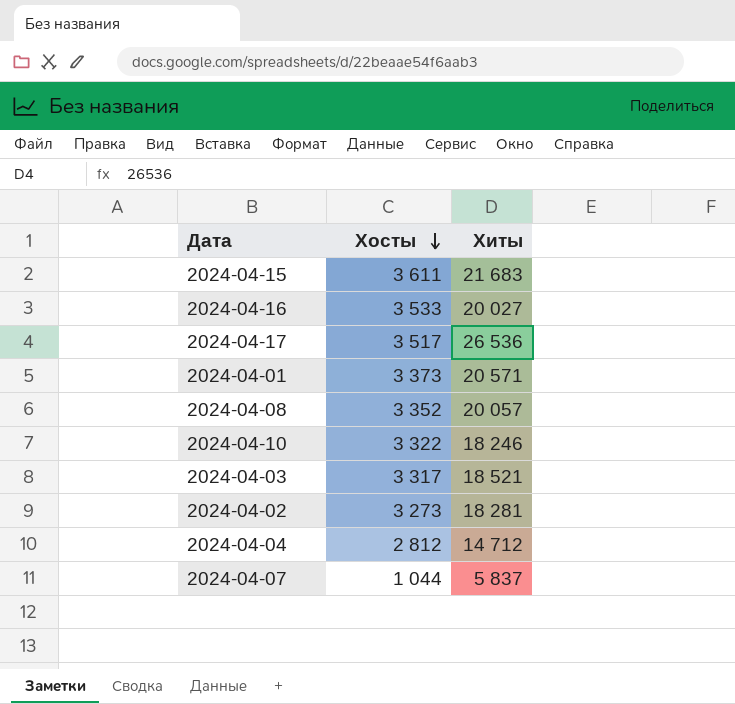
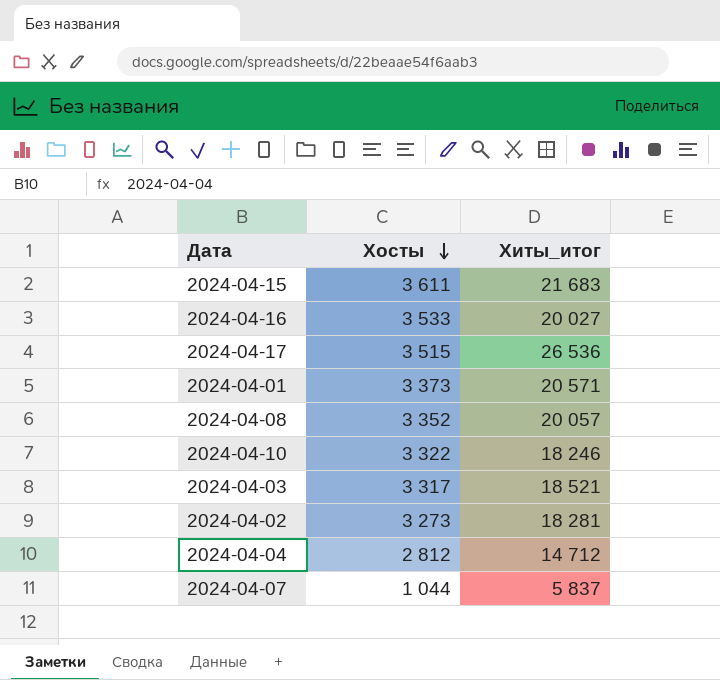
column name: Хиты -> Хиты_итог
2024-04-17 | Хосты: 3 517 -> 3 515

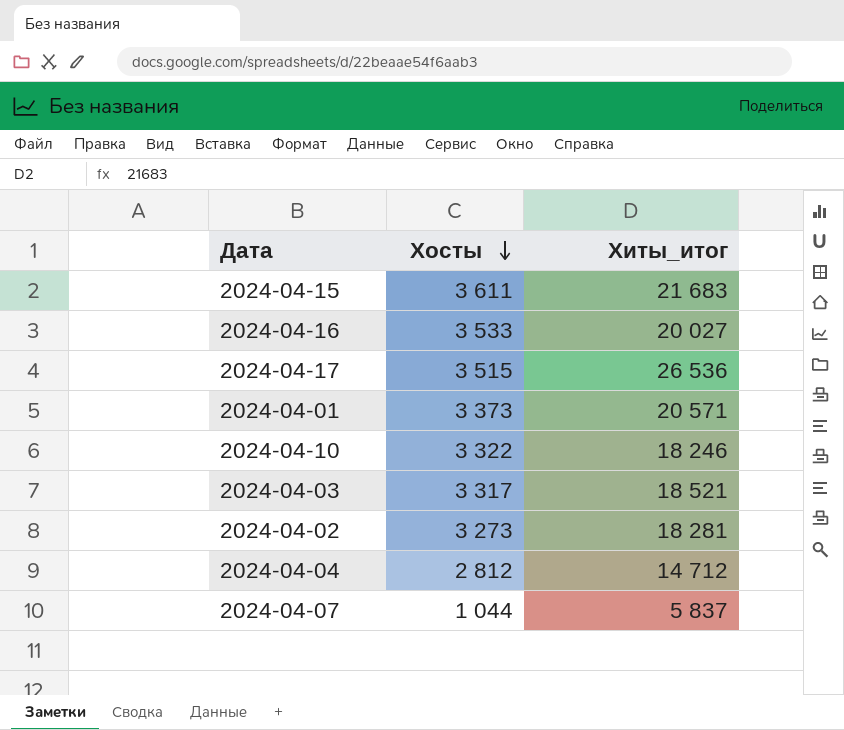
row 2024-04-08: 3 352 | 20 057 -> none

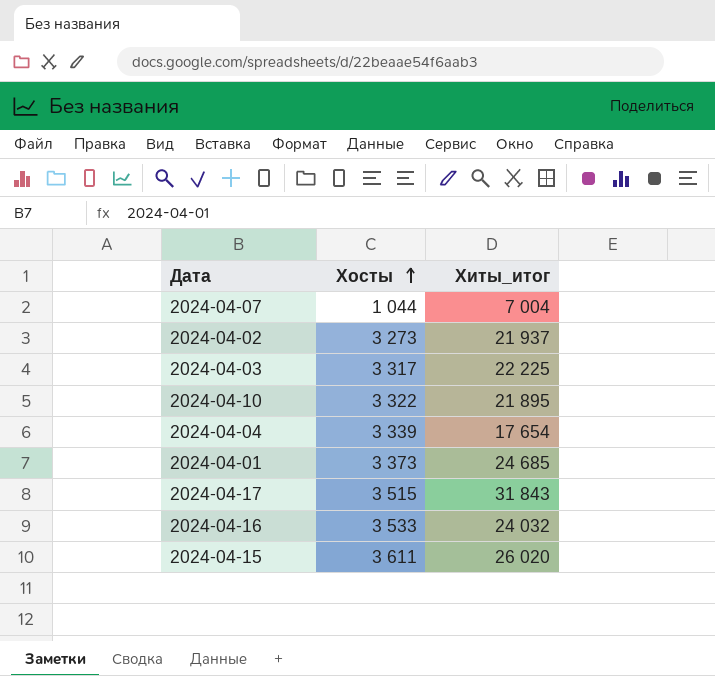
row order: Хосты descending -> Хосты ascending
2024-04-07 | Хиты_итог: 5 837 -> 7 004
2024-04-02 | Хиты_итог: 18 281 -> 21 937
2024-04-03 | Хиты_итог: 18 521 -> 22 225
2024-04-10 | Хиты_итог: 18 246 -> 21 895
2024-04-04 | Хосты: 2 812 -> 3 339
2024-04-04 | Хиты_итог: 14 712 -> 17 654
2024-04-01 | Хиты_итог: 20 571 -> 24 685
2024-04-17 | Хиты_итог: 26 536 -> 31 843
2024-04-16 | Хиты_итог: 20 027 -> 24 032
2024-04-15 | Хиты_итог: 21 683 -> 26 020

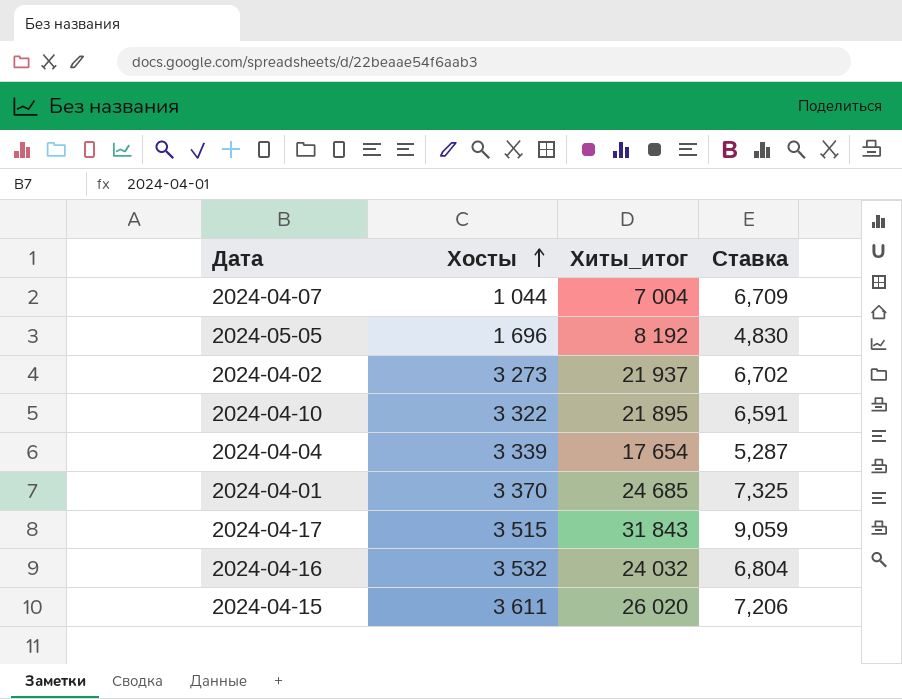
column Ставка | formula: none -> [Хиты_итог] / [Хосты]
row 2024-04-03: 3 317 | 22 225 -> none
row 2024-05-05: none -> 1 696 | 8 192 | 4,830
2024-04-01 | Хосты: 3 373 -> 3 370
2024-04-16 | Хосты: 3 533 -> 3 532

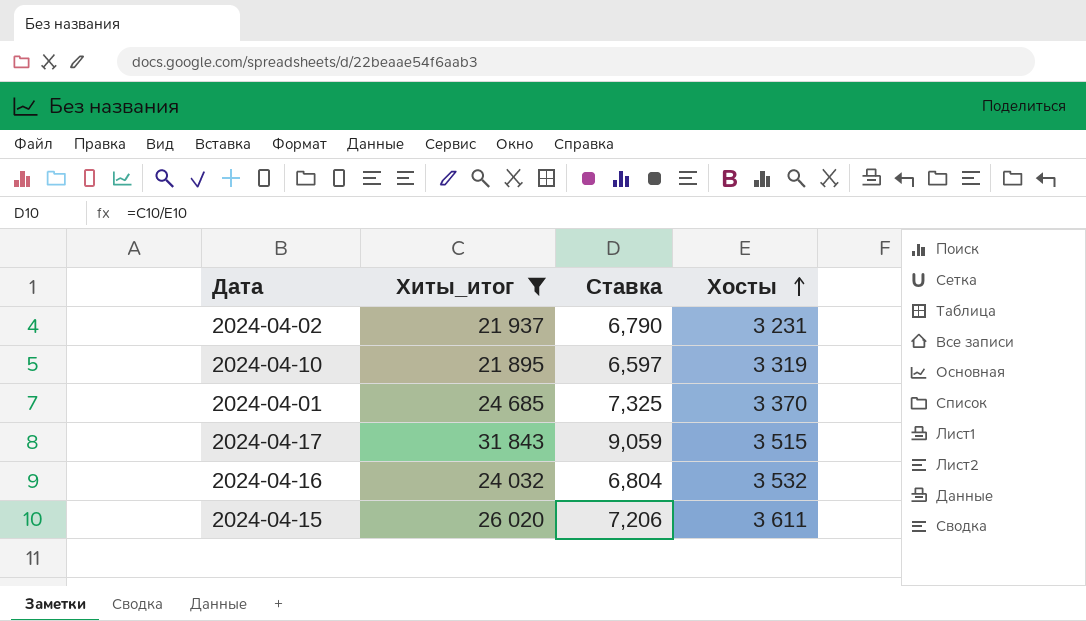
filter: none -> Хиты_итог >= 21 895
column Хосты | position: 2 -> 4
2024-04-02 | Ставка: 6,702 -> 6,790
2024-04-02 | Хосты: 3 273 -> 3 231
2024-04-10 | Ставка: 6,591 -> 6,597
2024-04-10 | Хосты: 3 322 -> 3 319

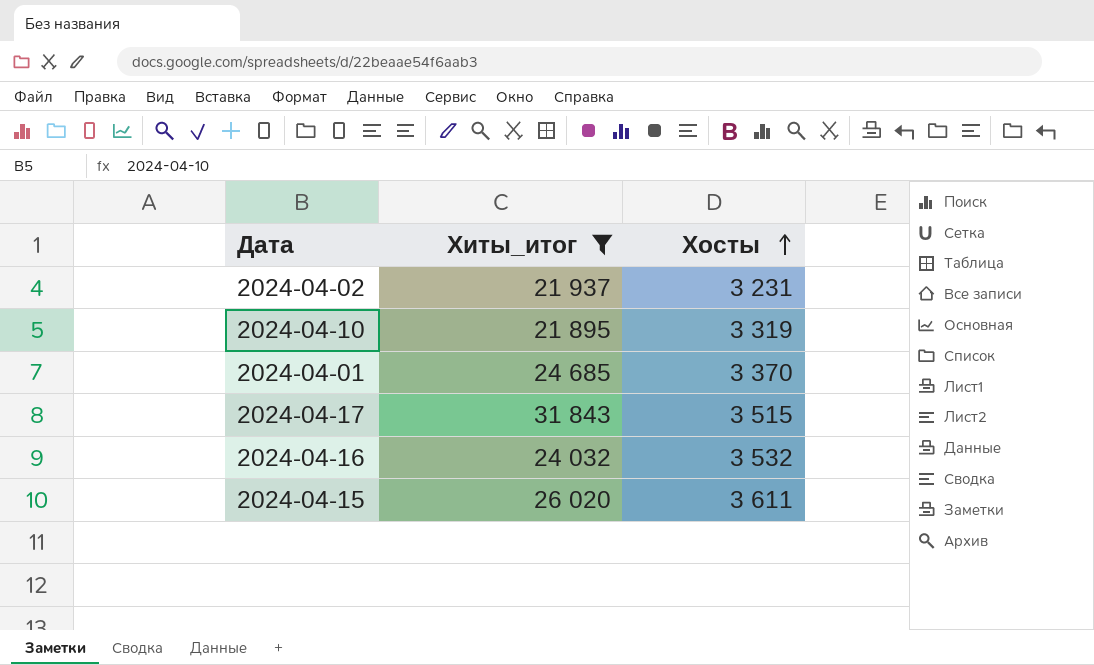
column Ставка | formula: [Хиты_итог] / [Хосты] -> none

